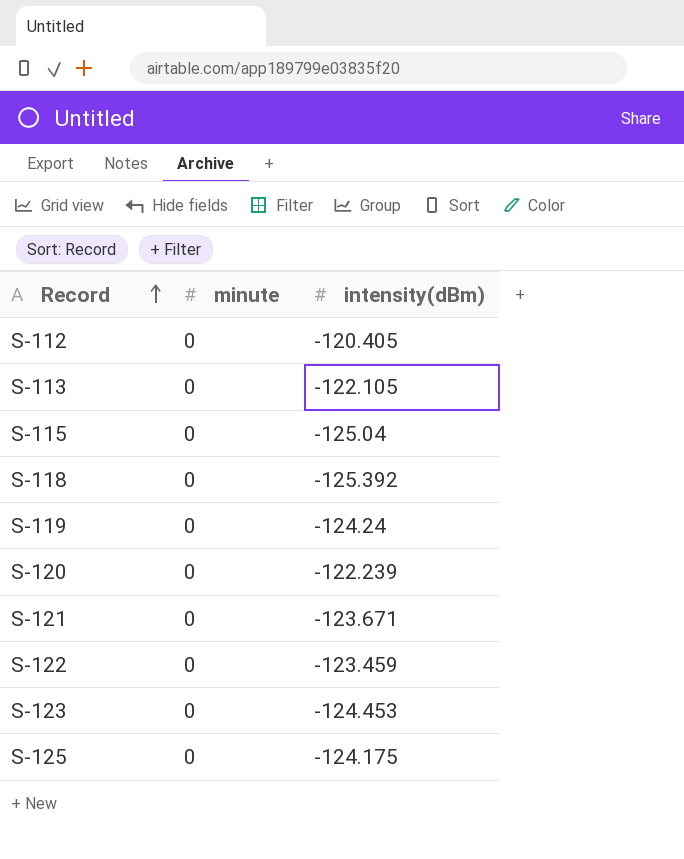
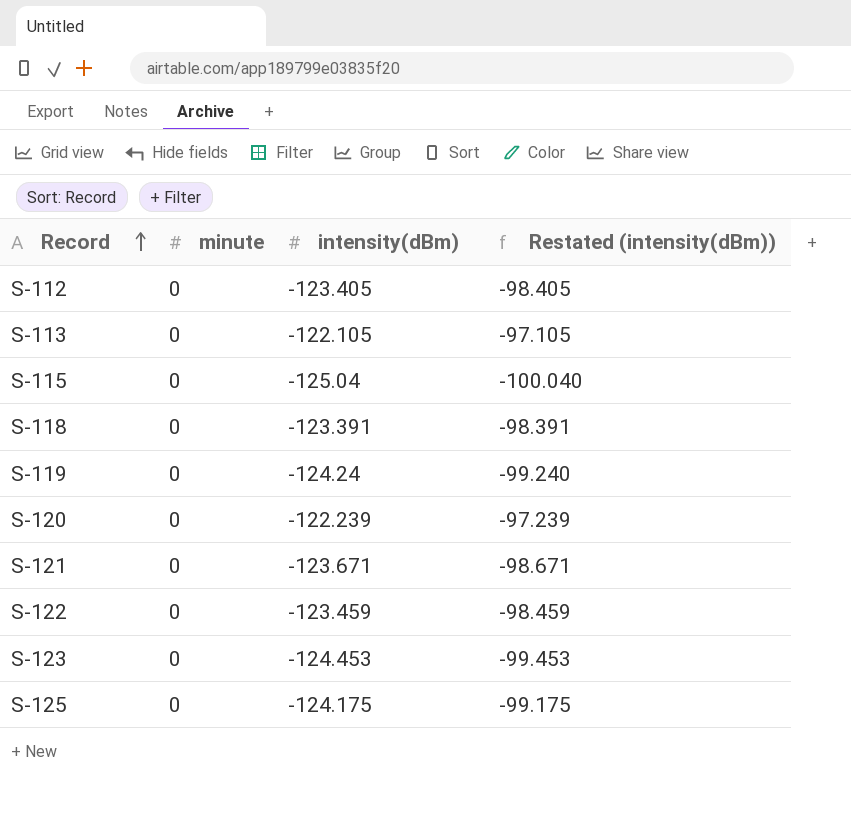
column Restated (intensity(dBm)) | formula: none -> [intensity(dBm)] + 25
S-112 | intensity(dBm): -120.405 -> -123.405
S-118 | intensity(dBm): -125.392 -> -123.391

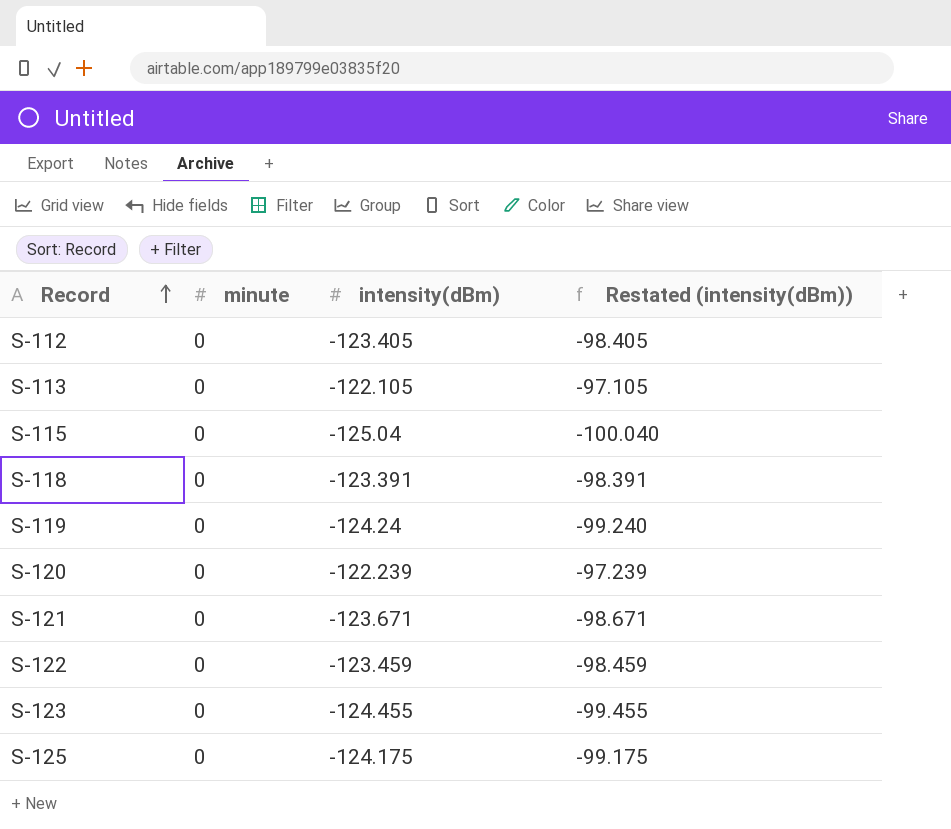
S-123 | intensity(dBm): -124.453 -> -124.455
S-123 | Restated (intensity(dBm)): -99.453 -> -99.455

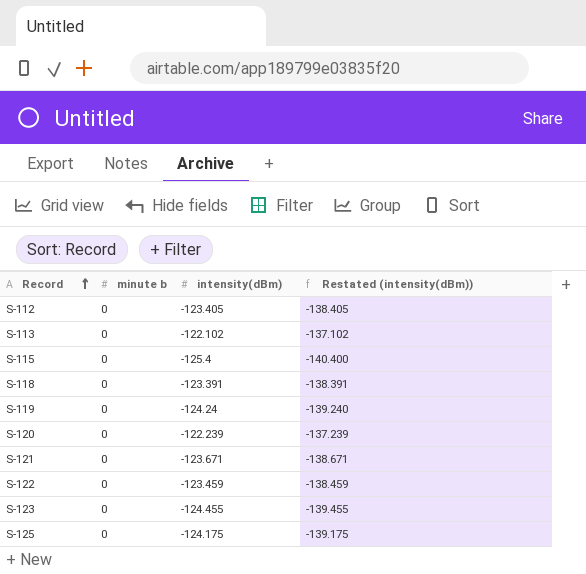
column name: minute -> minute b
column Restated (intensity(dBm)) | formula: [intensity(dBm)] + 25 -> [intensity(dBm)] - 15
S-113 | intensity(dBm): -122.105 -> -122.102
S-115 | intensity(dBm): -125.04 -> -125.4

